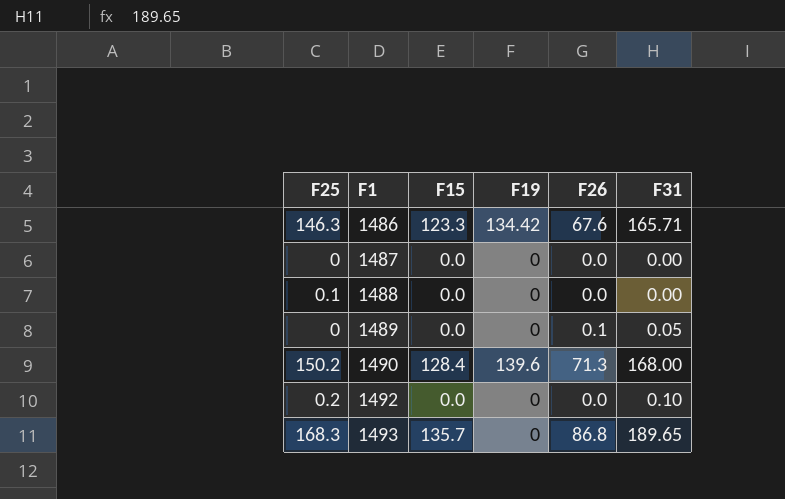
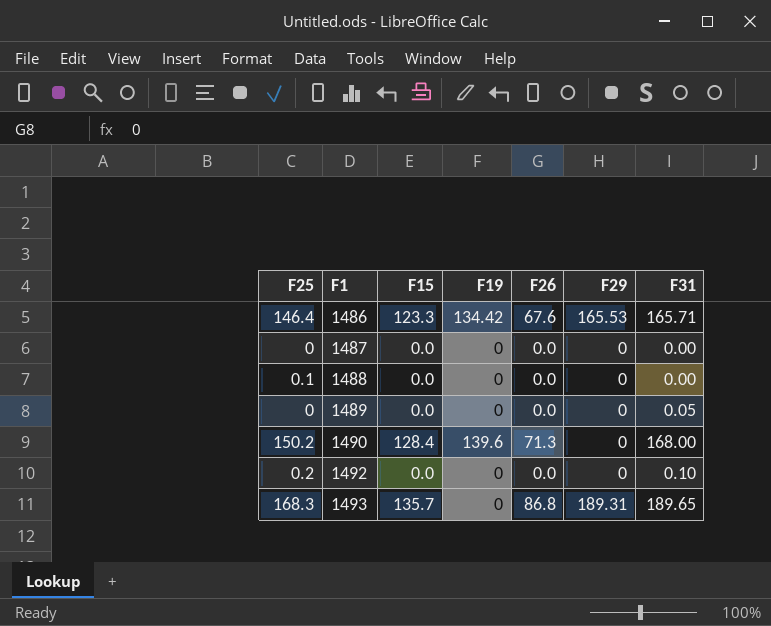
column F29 | position: none -> 6
1486 | F25: 146.3 -> 146.4
1489 | F26: 0.1 -> 0.0

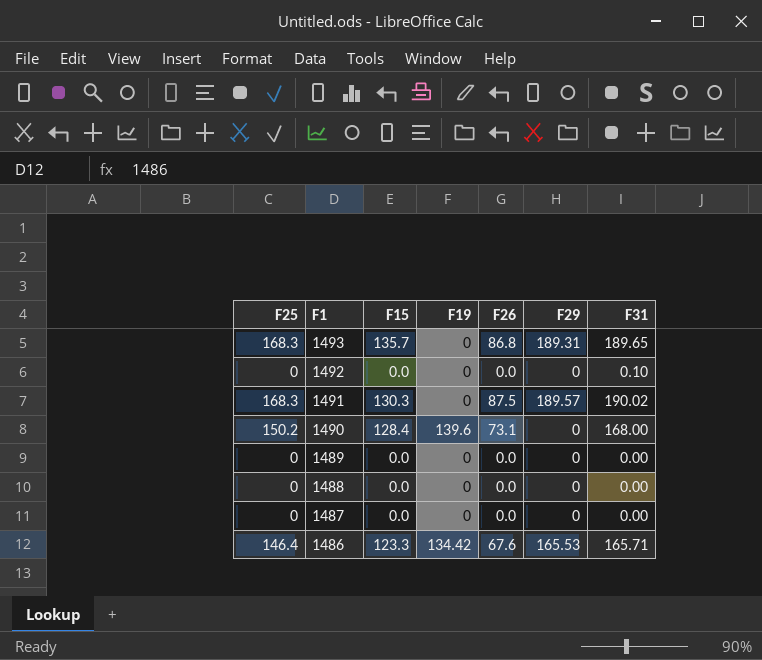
row order: F1 ascending -> F1 descending
1492 | F25: 0.2 -> 0
row 1491: none -> 168.3 | 130.3 | 0 | 87.5 | 189.57 | 190.02
1490 | F26: 71.3 -> 73.1
1489 | F31: 0.05 -> 0.00
1488 | F25: 0.1 -> 0

